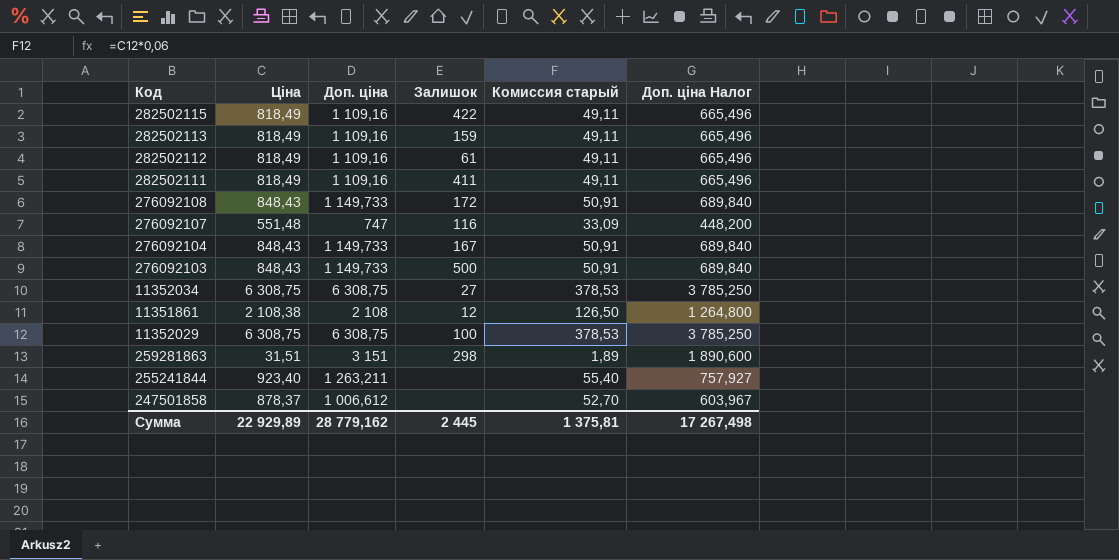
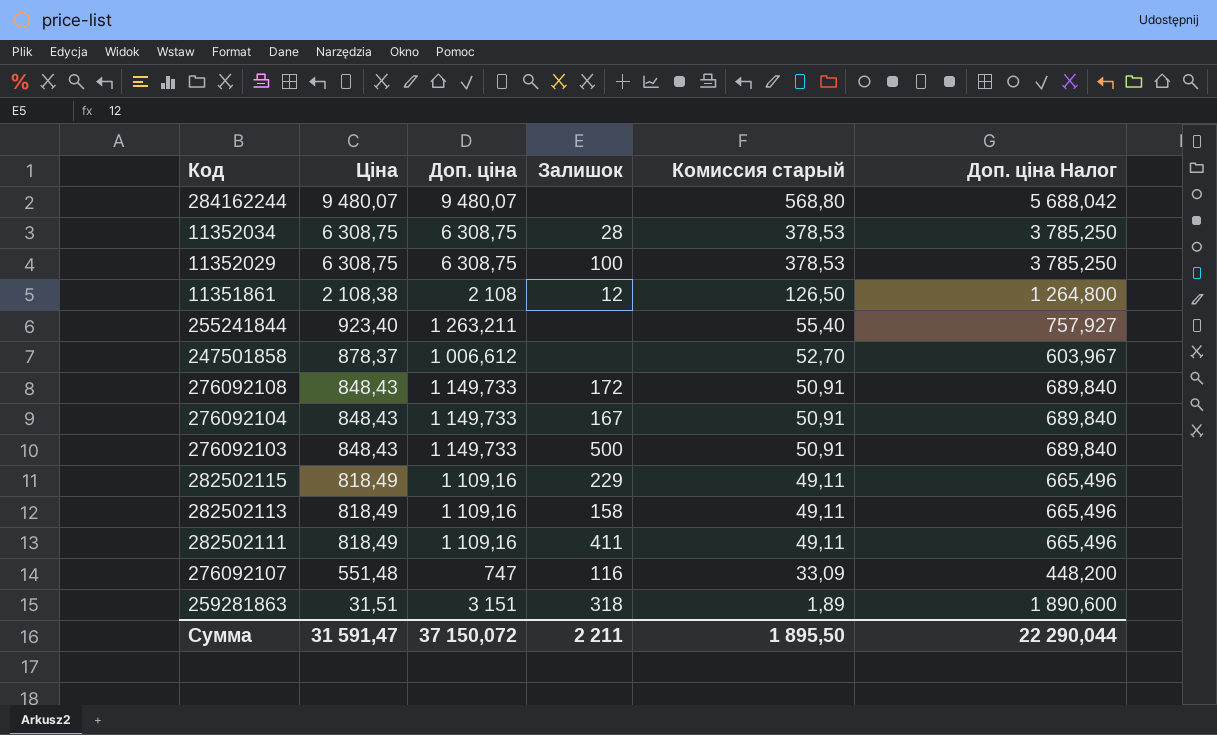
row order: none -> Ціна descending
row 282502112: 818,49 | 1 109,16 | 61 | 49,11 | 665,496 -> none
row 284162244: none -> 9 480,07 | 9 480,07 | none | 568,80 | 5 688,042
11352034 | Залишок: 27 -> 28
282502115 | Залишок: 422 -> 229
282502113 | Залишок: 159 -> 158
259281863 | Залишок: 298 -> 318
Сумма | Ціна: 22 929,89 -> 31 591,47
Сумма | Доп. ціна: 28 779,162 -> 37 150,072
Сумма | Залишок: 2 445 -> 2 211
Сумма | Комиссия старый: 1 375,81 -> 1 895,50
Сумма | Доп. ціна Налог: 17 267,498 -> 22 290,044

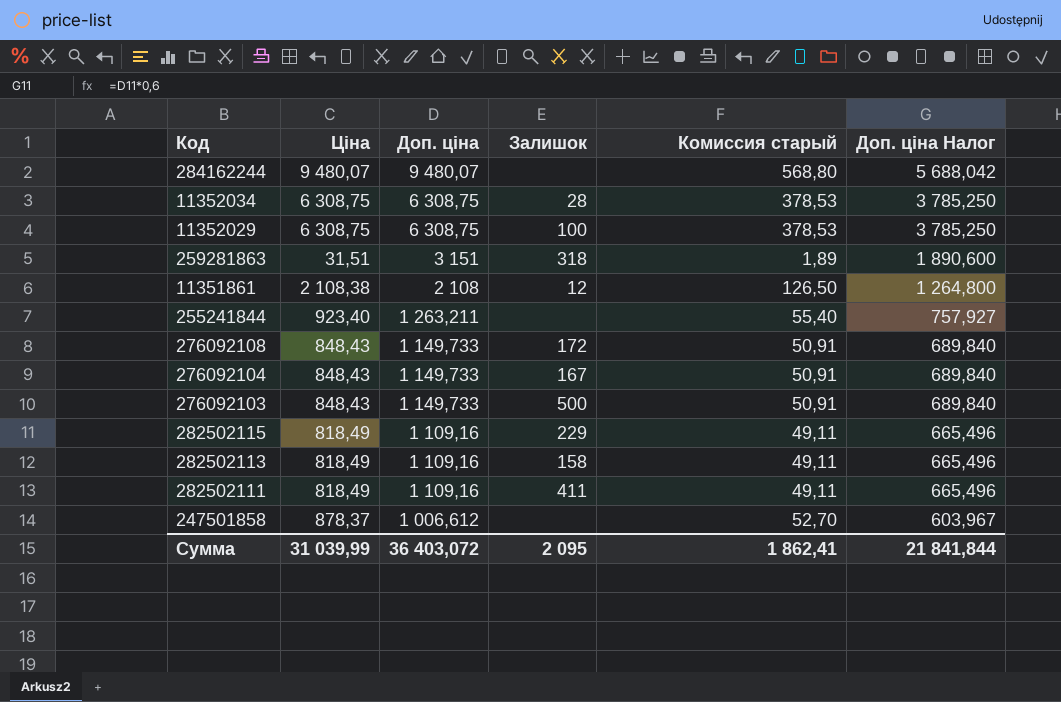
row order: Ціна descending -> Доп. ціна descending
row 276092107: 551,48 | 747 | 116 | 33,09 | 448,200 -> none
Сумма | Ціна: 31 591,47 -> 31 039,99
Сумма | Доп. ціна: 37 150,072 -> 36 403,072
Сумма | Залишок: 2 211 -> 2 095
Сумма | Комиссия старый: 1 895,50 -> 1 862,41
Сумма | Доп. ціна Налог: 22 290,044 -> 21 841,844

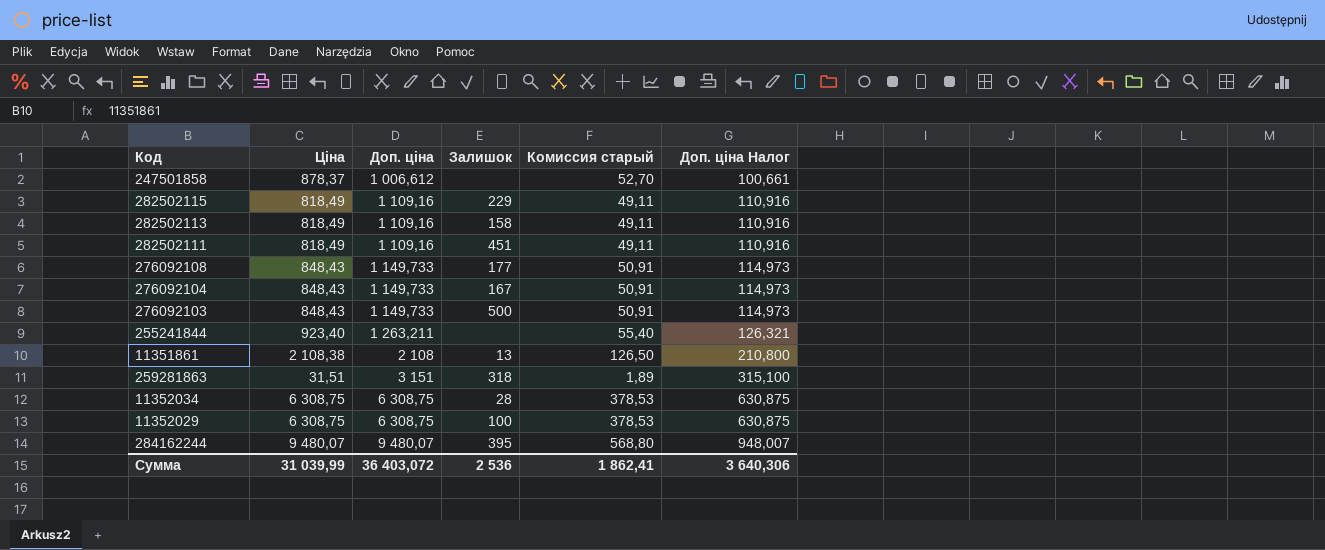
row order: Доп. ціна descending -> Доп. ціна ascending
column Доп. ціна Налог | formula: [Доп. ціна] * 0,6 -> [Доп. ціна] * 0,1
282502111 | Залишок: 411 -> 451
276092108 | Залишок: 172 -> 177
11351861 | Залишок: 12 -> 13
284162244 | Залишок: none -> 395
Сумма | Залишок: 2 095 -> 2 536
Сумма | Доп. ціна Налог: 21 841,844 -> 3 640,306

